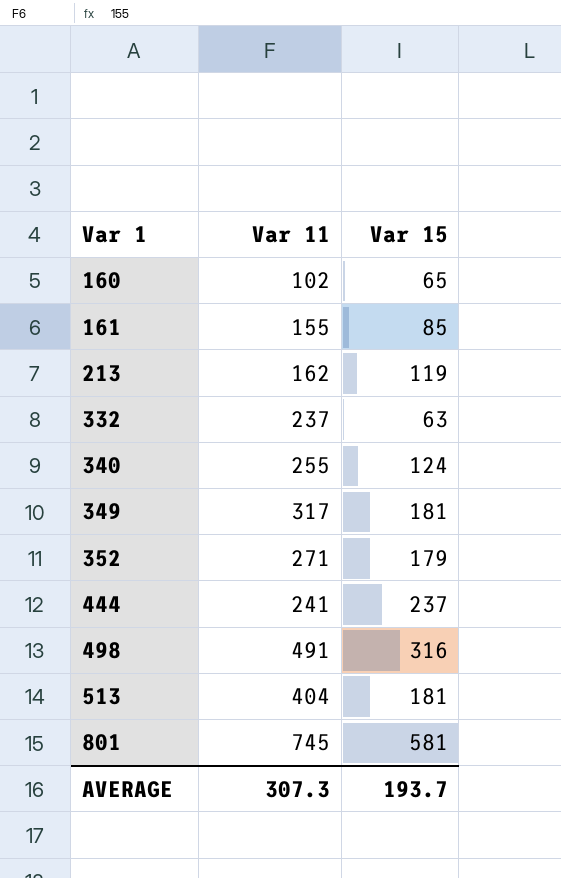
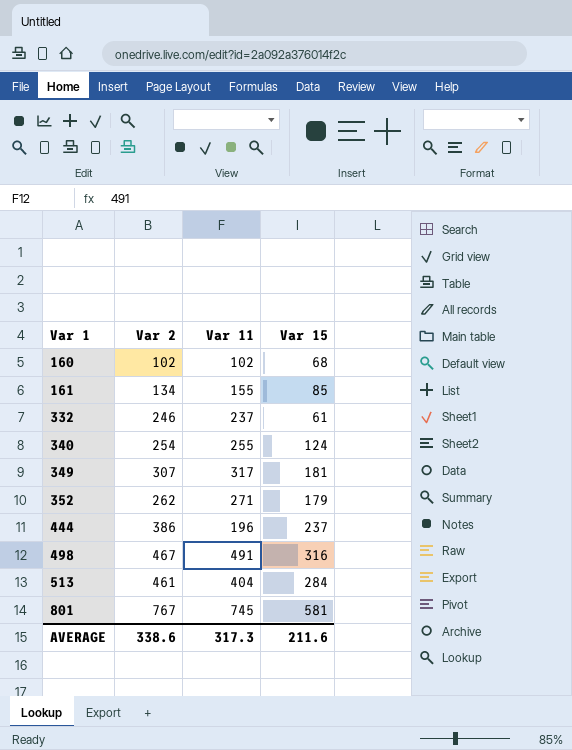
column Var 2 | position: none -> 2
row 213: 162 | 119 -> none
160 | Var 15: 65 -> 68
332 | Var 15: 63 -> 61
444 | Var 11: 241 -> 196
513 | Var 15: 181 -> 284
AVERAGE | Var 11: 307.3 -> 317.3
AVERAGE | Var 15: 193.7 -> 211.6

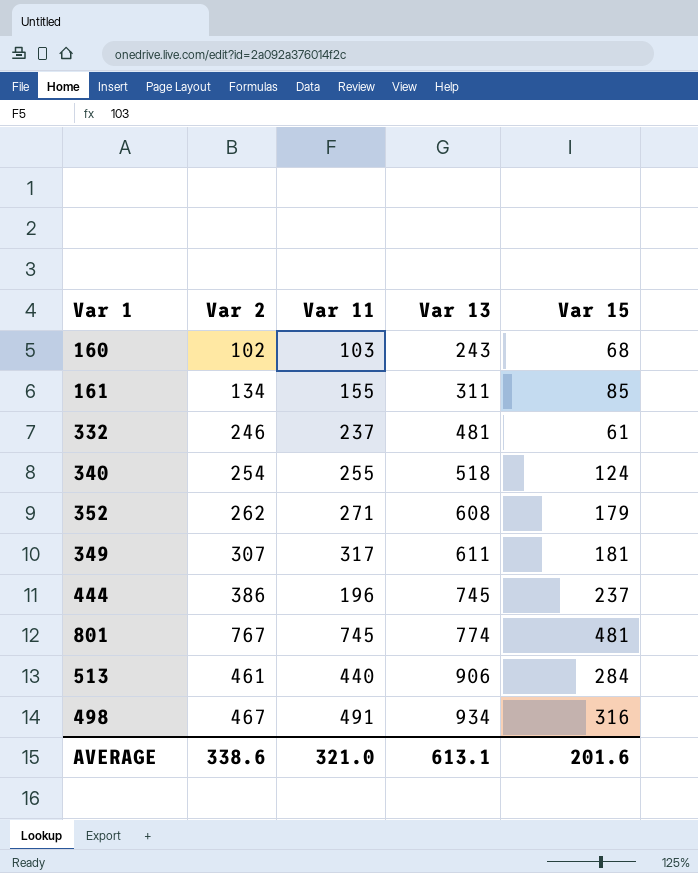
row order: Var 1 ascending -> Var 13 ascending
column Var 13 | position: none -> 4
160 | Var 11: 102 -> 103
801 | Var 15: 581 -> 481
513 | Var 11: 404 -> 440
AVERAGE | Var 11: 317.3 -> 321.0
AVERAGE | Var 15: 211.6 -> 201.6

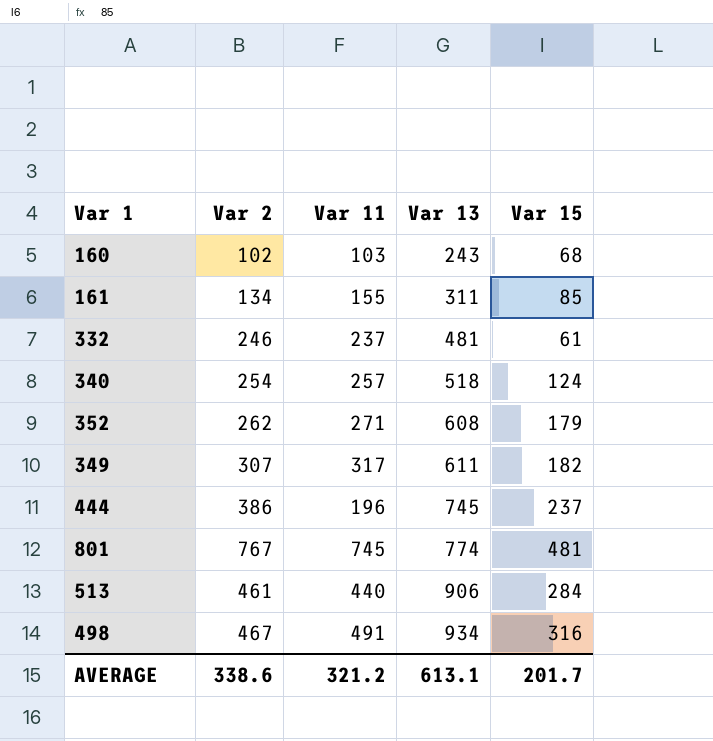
340 | Var 11: 255 -> 257
349 | Var 15: 181 -> 182
AVERAGE | Var 11: 321.0 -> 321.2
AVERAGE | Var 15: 201.6 -> 201.7

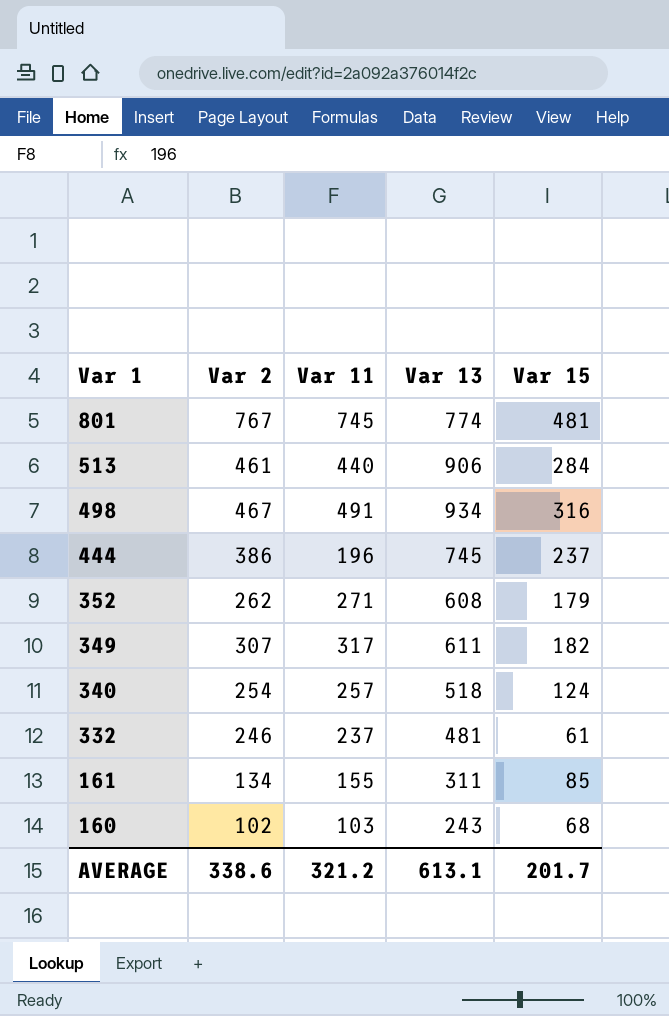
row order: Var 13 ascending -> Var 1 descending

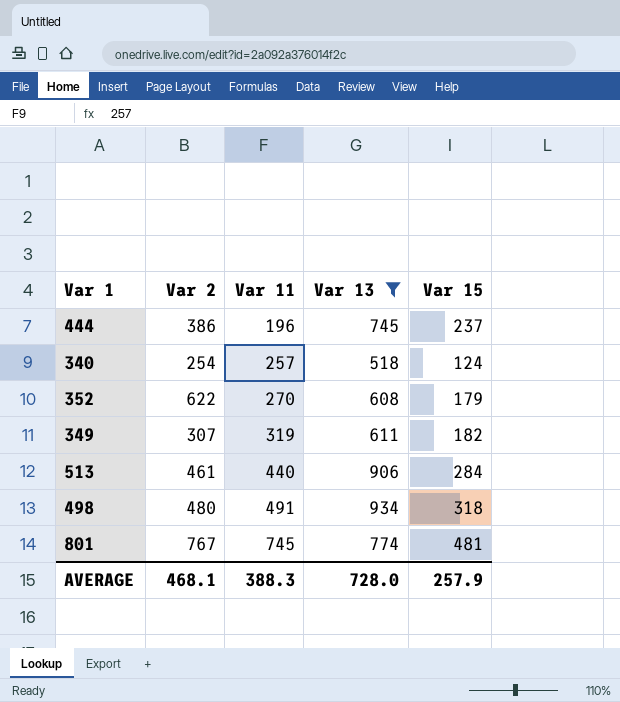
filter: none -> Var 13 >= 518
row order: Var 1 descending -> Var 11 ascending
352 | Var 2: 262 -> 622
352 | Var 11: 271 -> 270
349 | Var 11: 317 -> 319
498 | Var 2: 467 -> 480
498 | Var 15: 316 -> 318
AVERAGE | Var 2: 338.6 -> 468.1
AVERAGE | Var 11: 321.2 -> 388.3
AVERAGE | Var 13: 613.1 -> 728.0
AVERAGE | Var 15: 201.7 -> 257.9

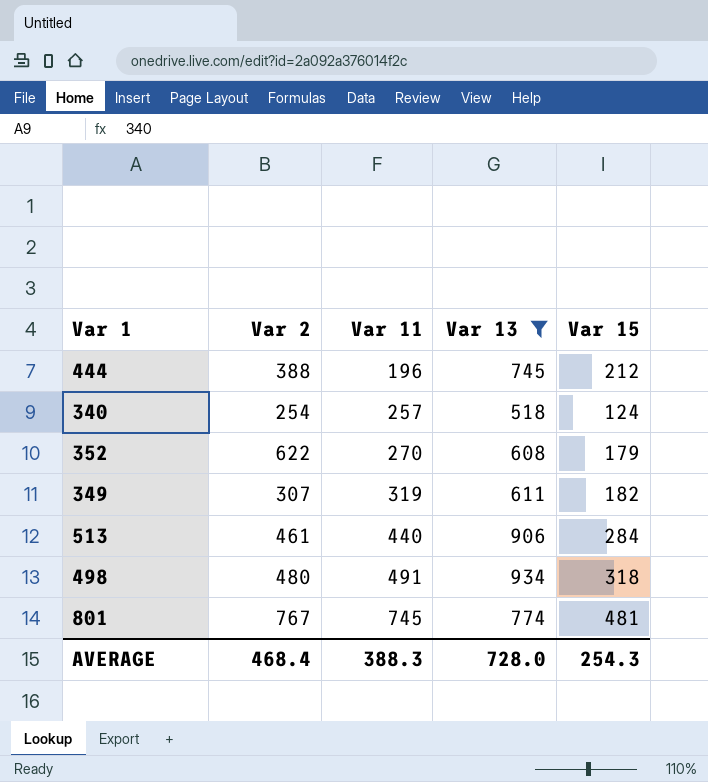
444 | Var 2: 386 -> 388
444 | Var 15: 237 -> 212
AVERAGE | Var 2: 468.1 -> 468.4
AVERAGE | Var 15: 257.9 -> 254.3

